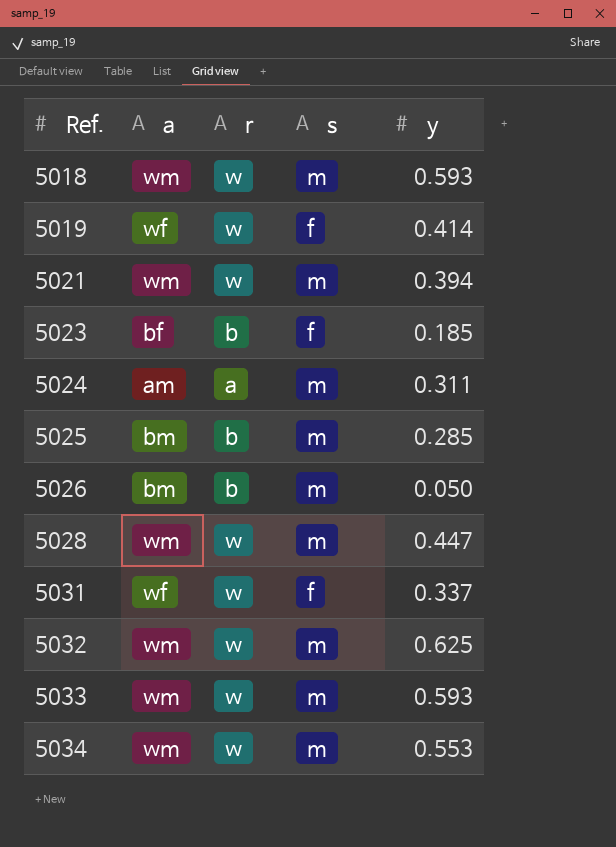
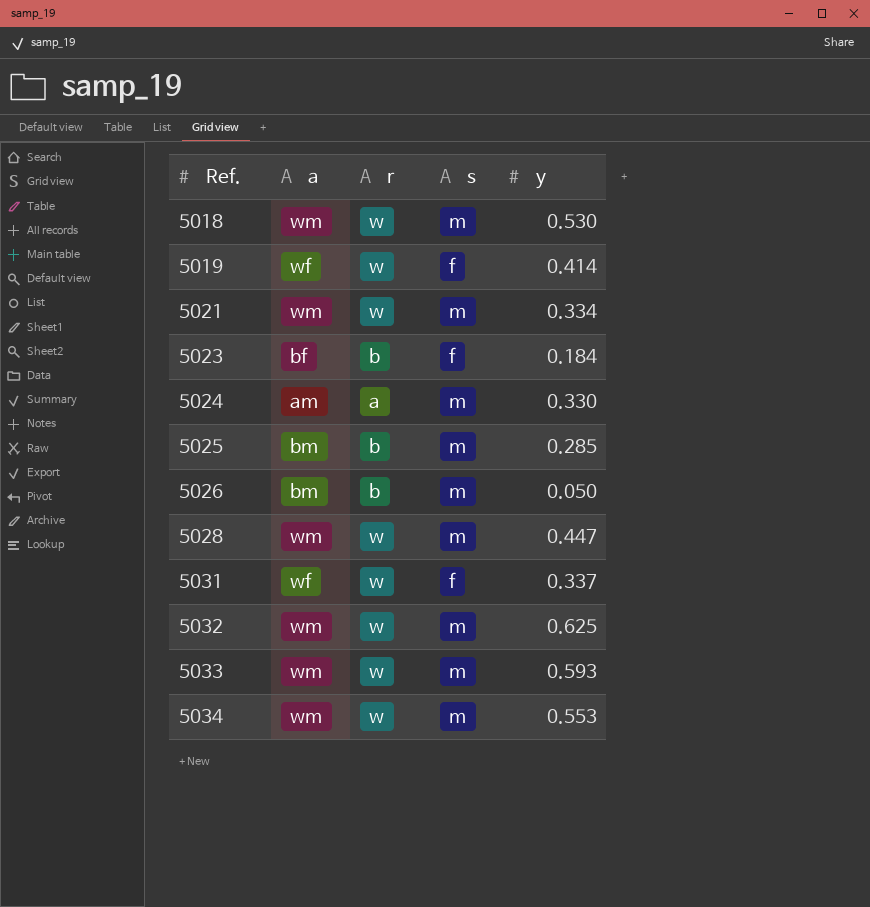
5018 | y: 0.593 -> 0.530
5021 | y: 0.394 -> 0.334
5023 | y: 0.185 -> 0.184
5024 | y: 0.311 -> 0.330

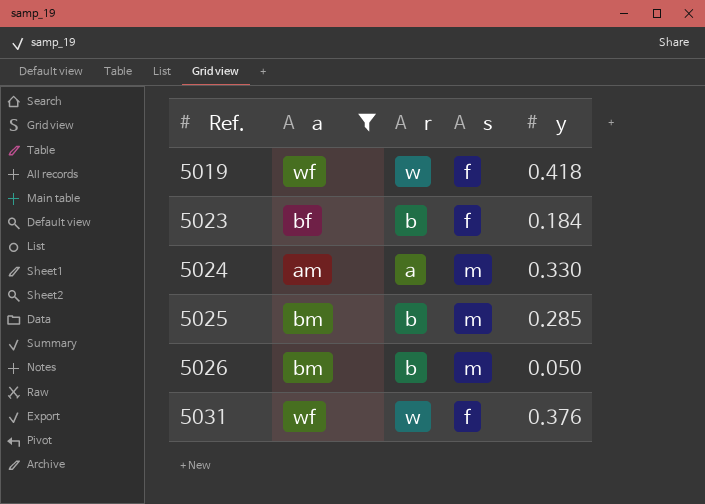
filter: none -> a != wm
5019 | y: 0.414 -> 0.418
5031 | y: 0.337 -> 0.376

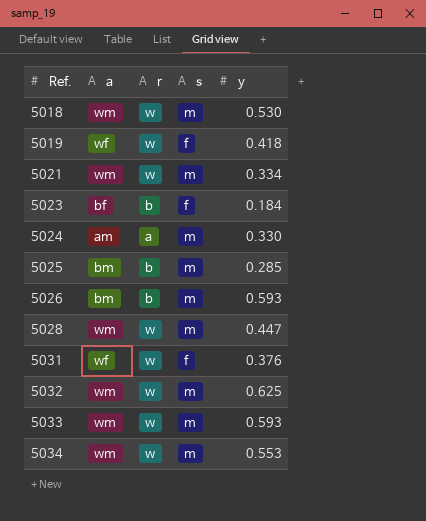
filter: a != wm -> none
5026 | y: 0.050 -> 0.593

